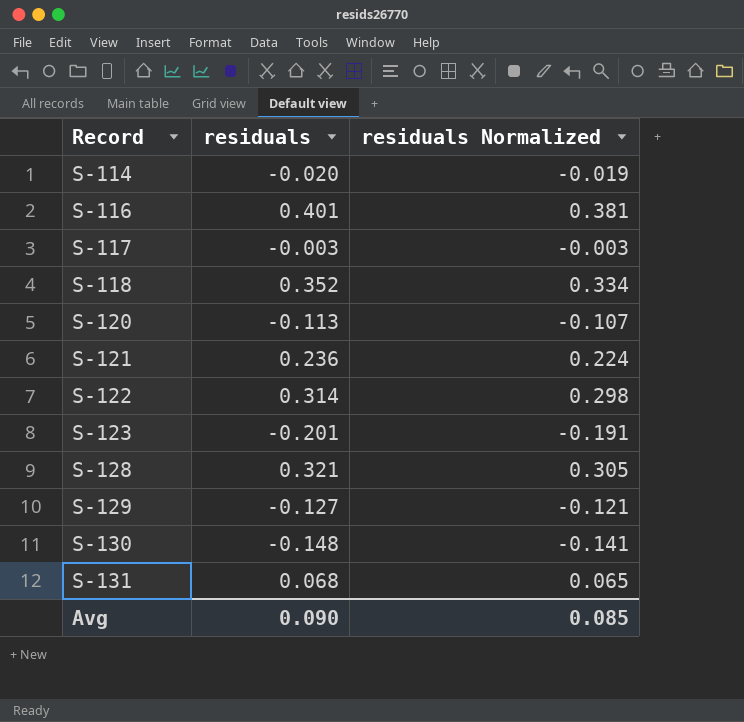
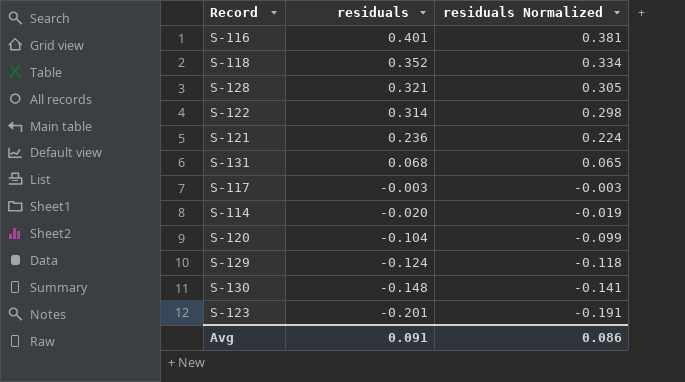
row order: Record ascending -> residuals descending
S-120 | residuals: -0.113 -> -0.104
S-120 | residuals Normalized: -0.107 -> -0.099
S-129 | residuals: -0.127 -> -0.124
S-129 | residuals Normalized: -0.121 -> -0.118
Avg | residuals: 0.090 -> 0.091
Avg | residuals Normalized: 0.085 -> 0.086

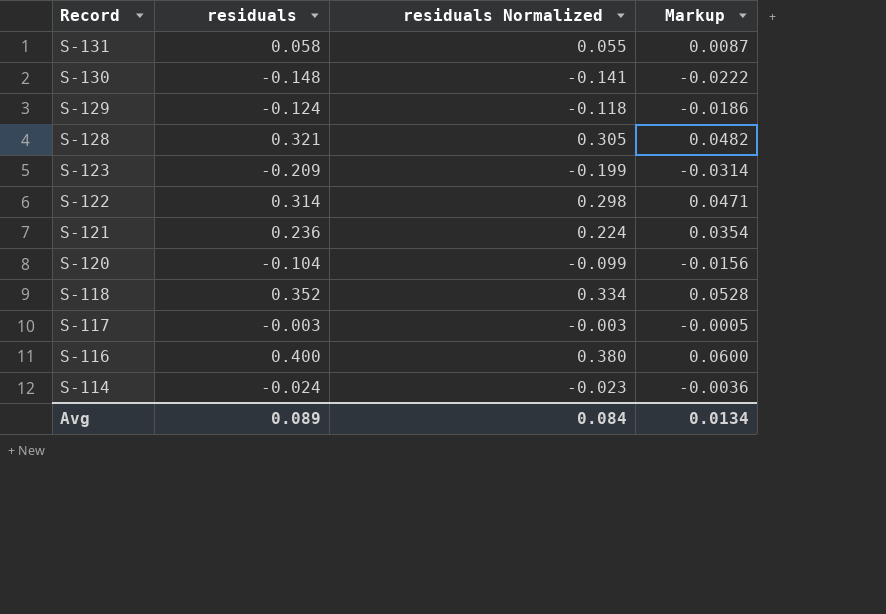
row order: residuals descending -> Record descending
column Markup | formula: none -> [residuals] * 0.15
S-131 | residuals: 0.068 -> 0.058
S-131 | residuals Normalized: 0.065 -> 0.055
S-123 | residuals: -0.201 -> -0.209
S-123 | residuals Normalized: -0.191 -> -0.199
S-116 | residuals: 0.401 -> 0.400
S-116 | residuals Normalized: 0.381 -> 0.380
S-114 | residuals: -0.020 -> -0.024
S-114 | residuals Normalized: -0.019 -> -0.023
Avg | residuals: 0.091 -> 0.089
Avg | residuals Normalized: 0.086 -> 0.084

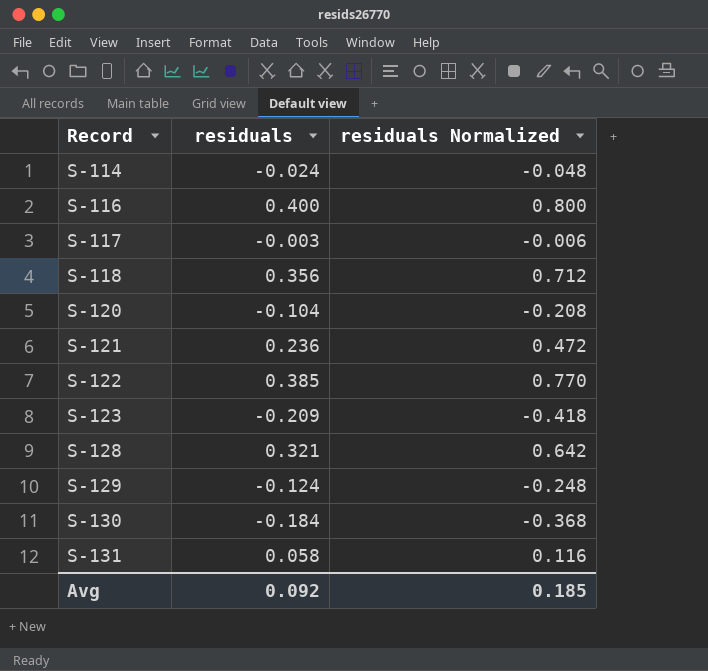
row order: Record descending -> Record ascending
column Markup | formula: [residuals] * 0.15 -> none
column residuals Normalized | formula: [residuals] * 0.95 -> [residuals] * 2
S-118 | residuals: 0.352 -> 0.356
S-122 | residuals: 0.314 -> 0.385
S-130 | residuals: -0.148 -> -0.184
Avg | residuals: 0.089 -> 0.092
Avg | residuals Normalized: 0.084 -> 0.185

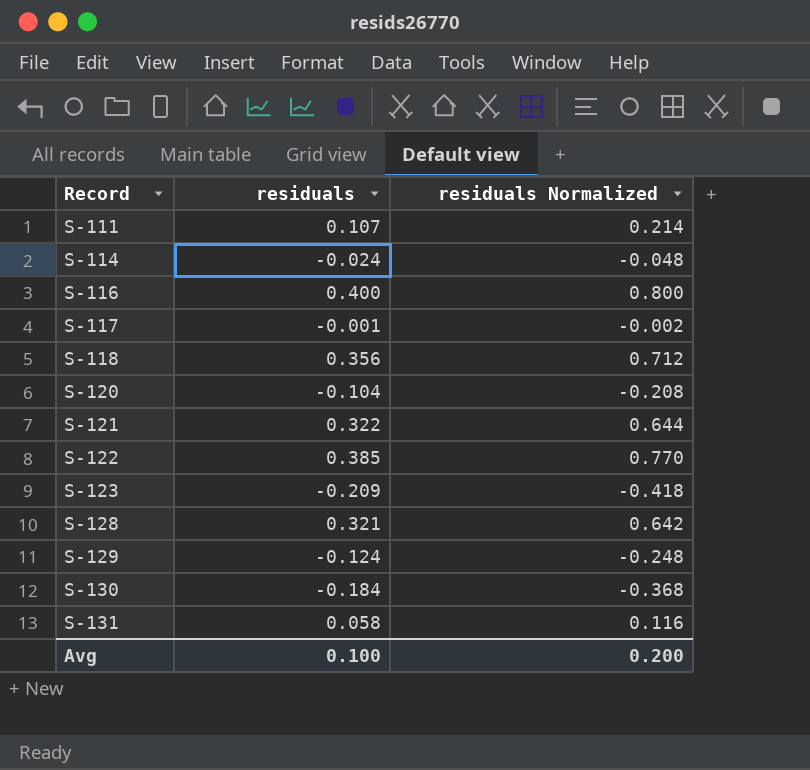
row S-111: none -> 0.107 | 0.214
S-117 | residuals: -0.003 -> -0.001
S-117 | residuals Normalized: -0.006 -> -0.002
S-121 | residuals: 0.236 -> 0.322
S-121 | residuals Normalized: 0.472 -> 0.644
Avg | residuals: 0.092 -> 0.100
Avg | residuals Normalized: 0.185 -> 0.200

